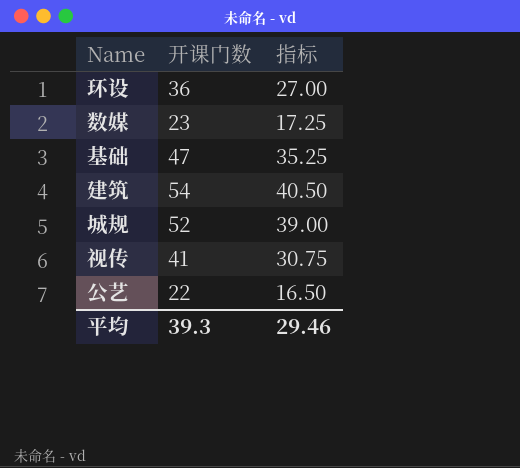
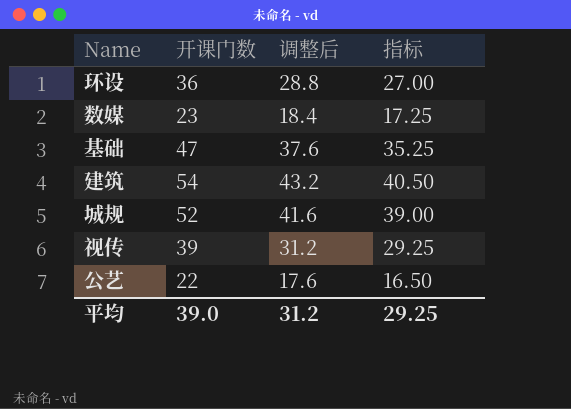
column 调整后 | formula: none -> [开课门数] * 0.8
视传 | 开课门数: 41 -> 39
视传 | 指标: 30.75 -> 29.25
平均 | 开课门数: 39.3 -> 39.0
平均 | 指标: 29.46 -> 29.25

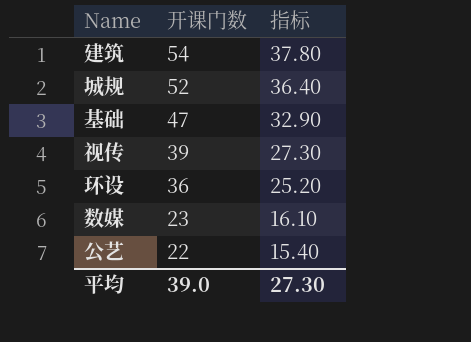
row order: none -> 开课门数 descending
column 调整后 | formula: [开课门数] * 0.8 -> none
column 指标 | formula: [开课门数] * 0.75 -> [开课门数] * 0.7
平均 | 指标: 29.25 -> 27.30

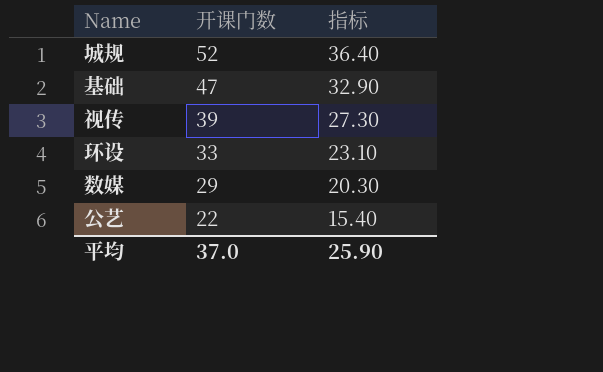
row 建筑: 54 | 37.80 -> none
环设 | 开课门数: 36 -> 33
环设 | 指标: 25.20 -> 23.10
数媒 | 开课门数: 23 -> 29
数媒 | 指标: 16.10 -> 20.30
平均 | 开课门数: 39.0 -> 37.0
平均 | 指标: 27.30 -> 25.90

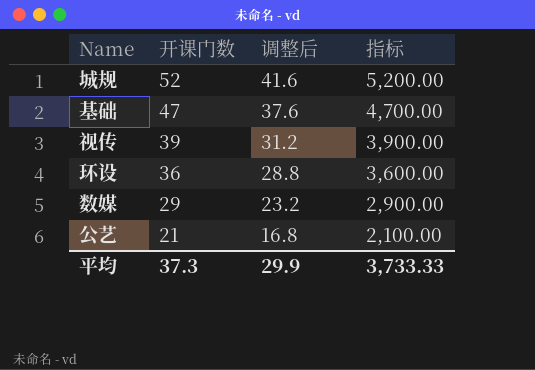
column 调整后 | formula: none -> [开课门数] * 0.8
column 指标 | formula: [开课门数] * 0.7 -> [开课门数] * 100
环设 | 开课门数: 33 -> 36
公艺 | 开课门数: 22 -> 21
平均 | 开课门数: 37.0 -> 37.3
平均 | 指标: 25.90 -> 3,733.33

